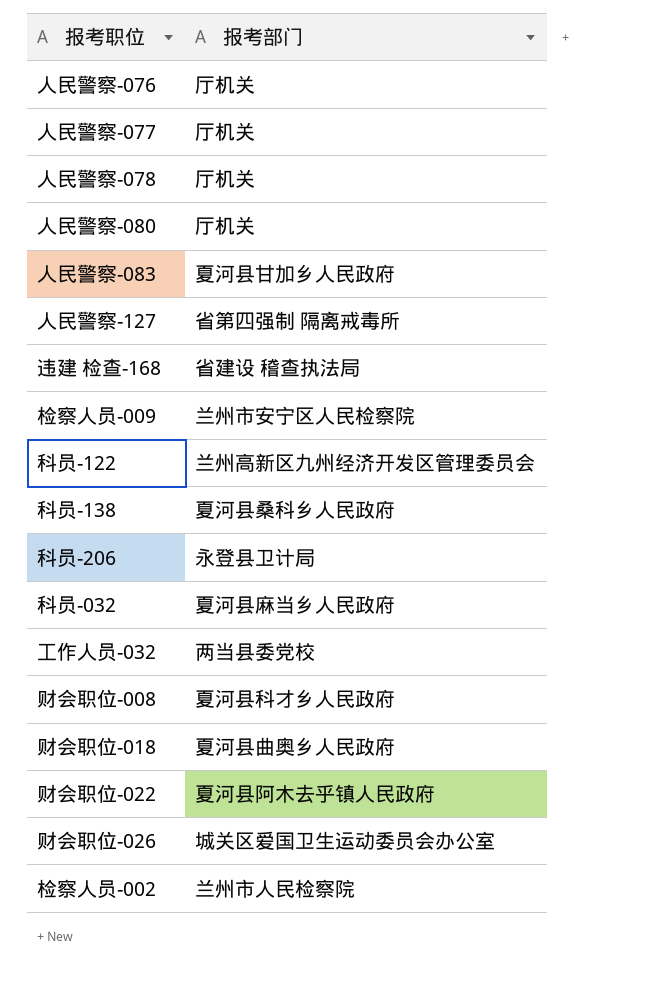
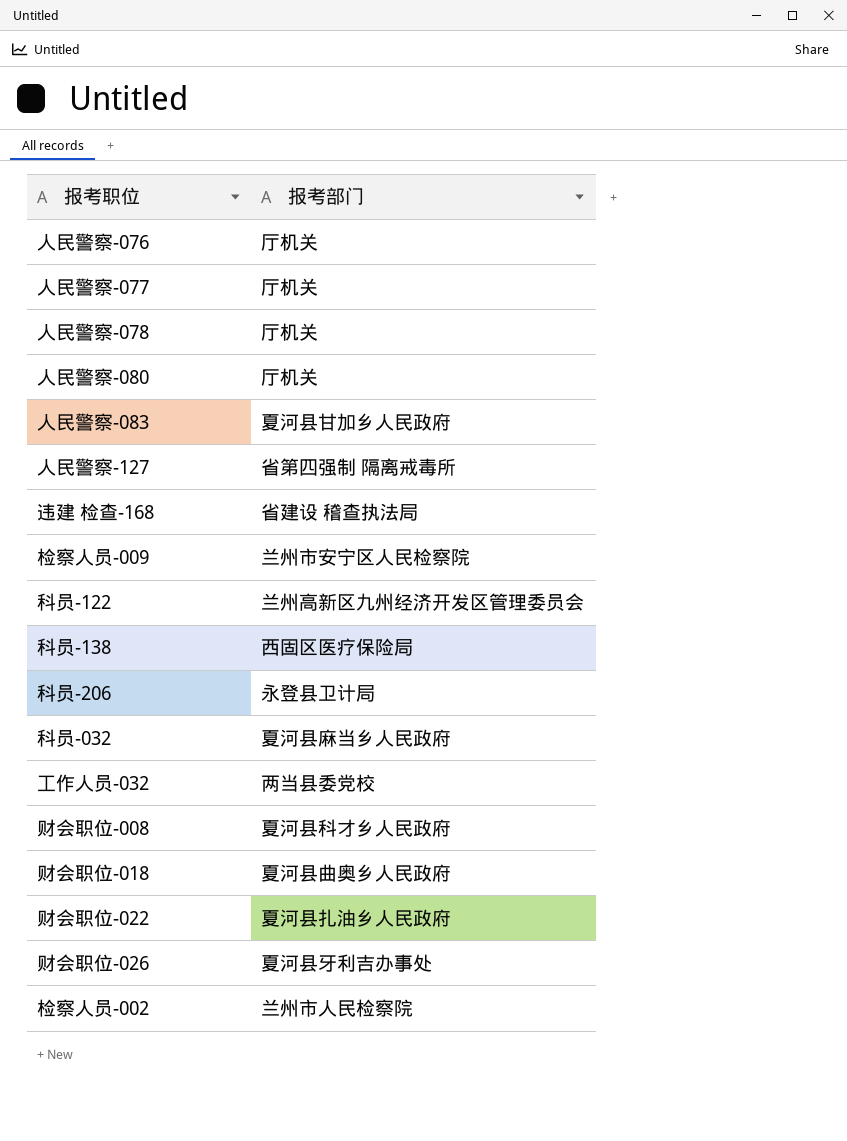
科员-138 | 报考部门: 夏河县桑科乡人民政府 -> 西固区医疗保险局
财会职位-022 | 报考部门: 夏河县阿木去乎镇人民政府 -> 夏河县扎油乡人民政府
财会职位-026 | 报考部门: 城关区爱国卫生运动委员会办公室 -> 夏河县牙利吉办事处

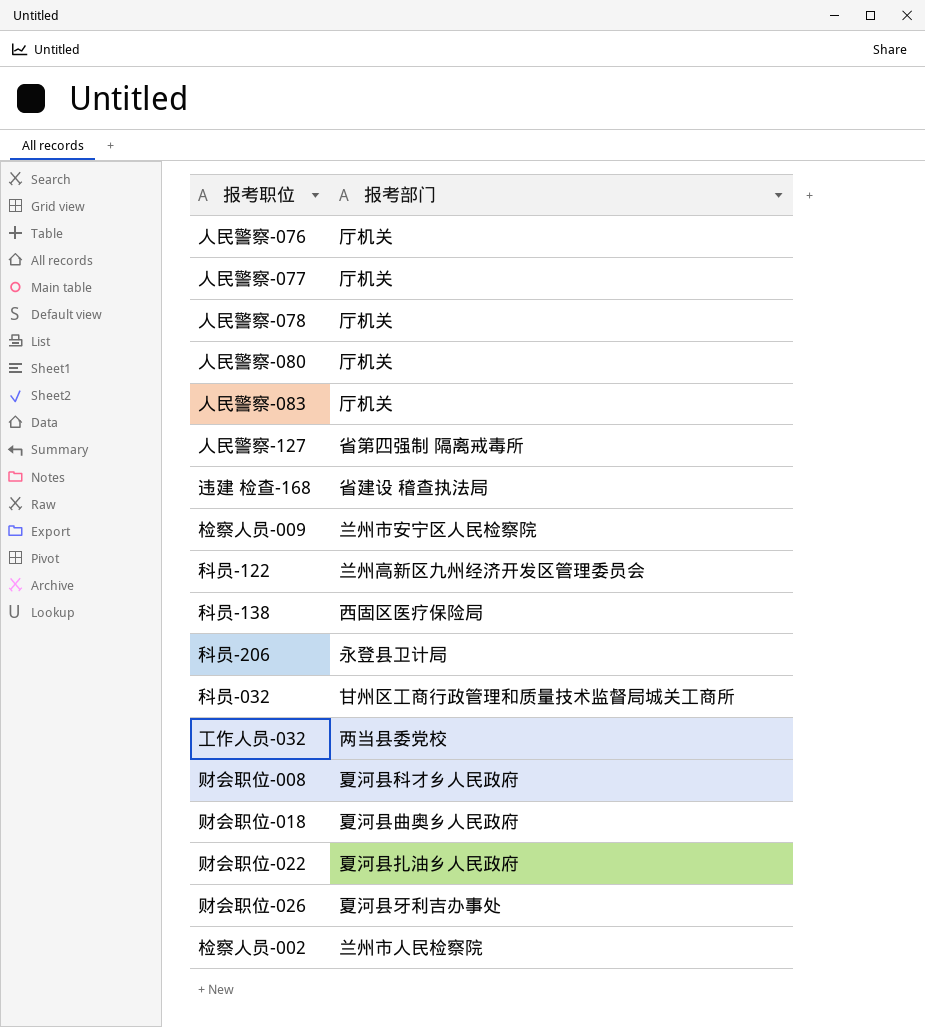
人民警察-083 | 报考部门: 夏河县甘加乡人民政府 -> 厅机关
科员-032 | 报考部门: 夏河县麻当乡人民政府 -> 甘州区工商行政管理和质量技术监督局城关工商所

